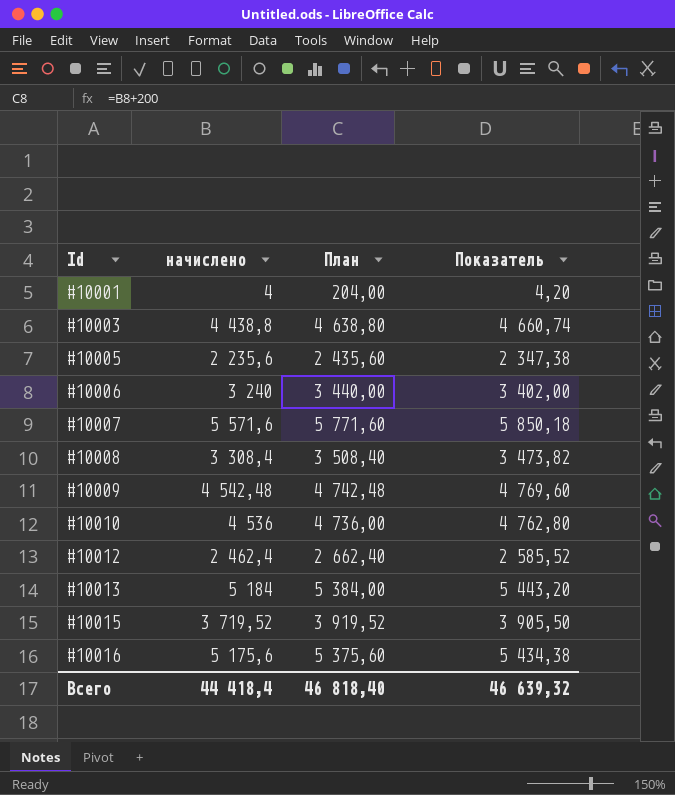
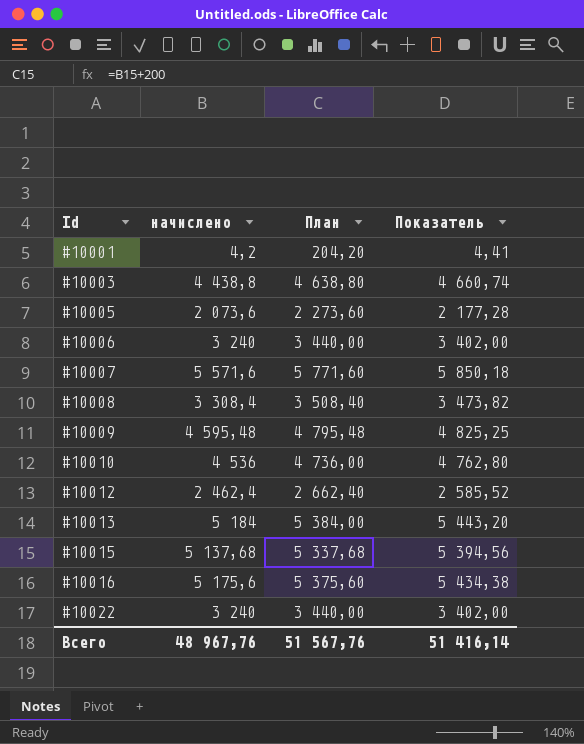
#10001 | начислено: 4 -> 4,2
#10001 | План: 204,00 -> 204,20
#10001 | Показатель: 4,20 -> 4,41
#10005 | начислено: 2 235,6 -> 2 073,6
#10005 | План: 2 435,60 -> 2 273,60
#10005 | Показатель: 2 347,38 -> 2 177,28
#10009 | начислено: 4 542,48 -> 4 595,48
#10009 | План: 4 742,48 -> 4 795,48
#10009 | Показатель: 4 769,60 -> 4 825,25
#10015 | начислено: 3 719,52 -> 5 137,68
#10015 | План: 3 919,52 -> 5 337,68
#10015 | Показатель: 3 905,50 -> 5 394,56
row #10022: none -> 3 240 | 3 440,00 | 3 402,00
Всего | начислено: 44 418,4 -> 48 967,76
Всего | План: 46 818,40 -> 51 567,76
Всего | Показатель: 46 639,32 -> 51 416,14

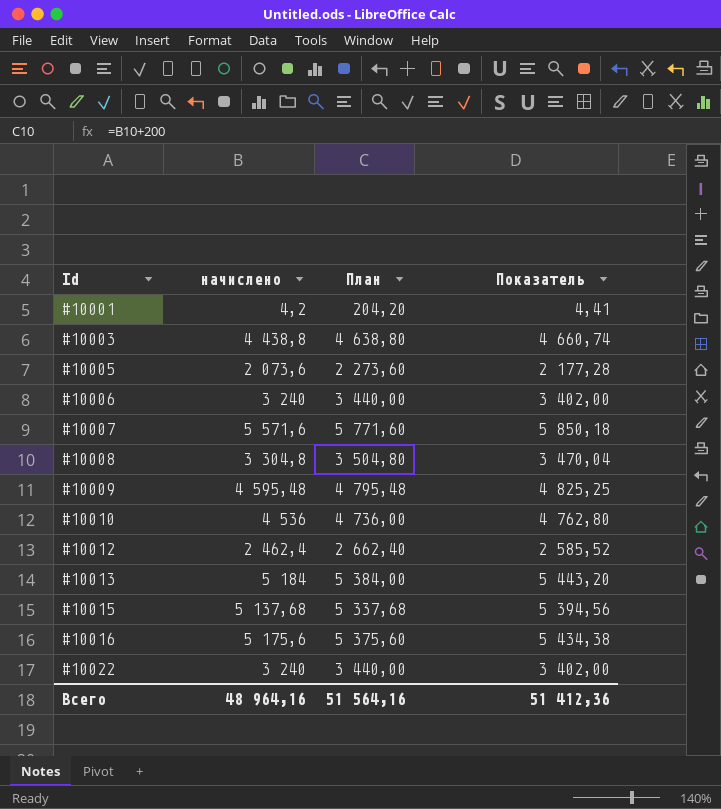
#10008 | начислено: 3 308,4 -> 3 304,8
#10008 | План: 3 508,40 -> 3 504,80
#10008 | Показатель: 3 473,82 -> 3 470,04
Всего | начислено: 48 967,76 -> 48 964,16
Всего | План: 51 567,76 -> 51 564,16
Всего | Показатель: 51 416,14 -> 51 412,36

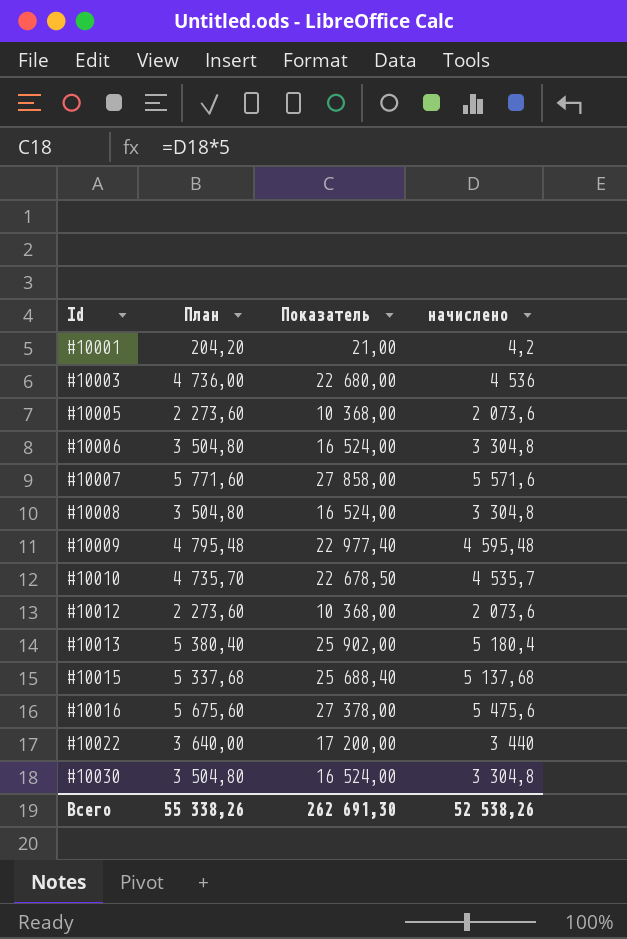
column Показатель | formula: [начислено] * 1,05 -> [начислено] * 5
column начислено | position: 2 -> 4
#10003 | План: 4 638,80 -> 4 736,00
#10003 | начислено: 4 438,8 -> 4 536
#10006 | План: 3 440,00 -> 3 504,80
#10006 | начислено: 3 240 -> 3 304,8
#10010 | План: 4 736,00 -> 4 735,70
#10010 | начислено: 4 536 -> 4 535,7
#10012 | План: 2 662,40 -> 2 273,60
#10012 | начислено: 2 462,4 -> 2 073,6
#10013 | План: 5 384,00 -> 5 380,40
#10013 | начислено: 5 184 -> 5 180,4
#10016 | План: 5 375,60 -> 5 675,60
#10016 | начислено: 5 175,6 -> 5 475,6
#10022 | План: 3 440,00 -> 3 640,00
#10022 | начислено: 3 240 -> 3 440
row #10030: none -> 3 504,80 | 16 524,00 | 3 304,8
Всего | План: 51 564,16 -> 55 338,26
Всего | Показатель: 51 412,36 -> 262 691,30
Всего | начислено: 48 964,16 -> 52 538,26

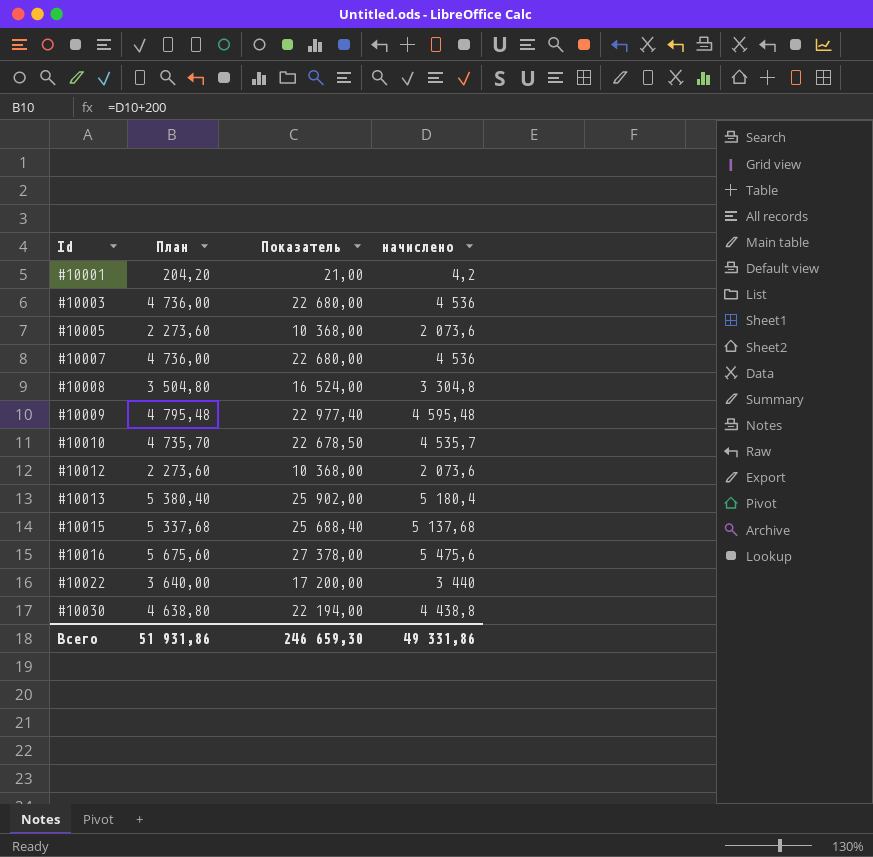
row #10006: 3 504,80 | 16 524,00 | 3 304,8 -> none
#10007 | План: 5 771,60 -> 4 736,00
#10007 | Показатель: 27 858,00 -> 22 680,00
#10007 | начислено: 5 571,6 -> 4 536
#10030 | План: 3 504,80 -> 4 638,80
#10030 | Показатель: 16 524,00 -> 22 194,00
#10030 | начислено: 3 304,8 -> 4 438,8
Всего | План: 55 338,26 -> 51 931,86
Всего | Показатель: 262 691,30 -> 246 659,30
Всего | начислено: 52 538,26 -> 49 331,86

